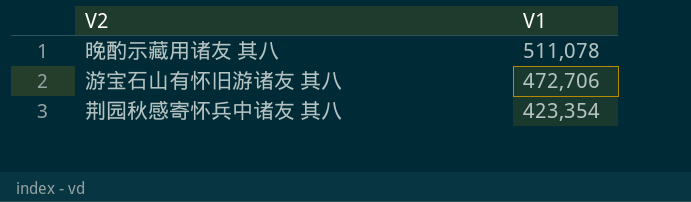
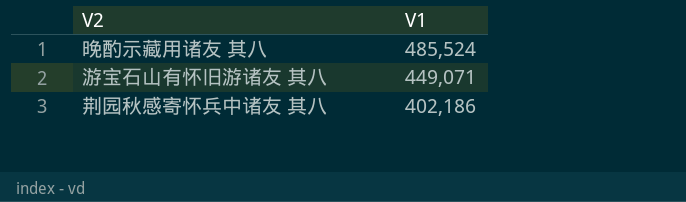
晚酌示藏用诸友 其八 | V1: 511,078 -> 485,524
游宝石山有怀旧游诸友 其八 | V1: 472,706 -> 449,071
荆园秋感寄怀兵中诸友 其八 | V1: 423,354 -> 402,186

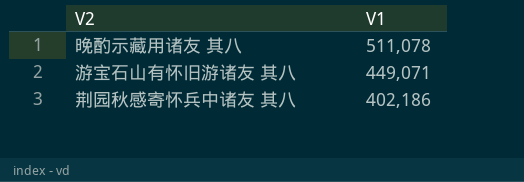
晚酌示藏用诸友 其八 | V1: 485,524 -> 511,078

